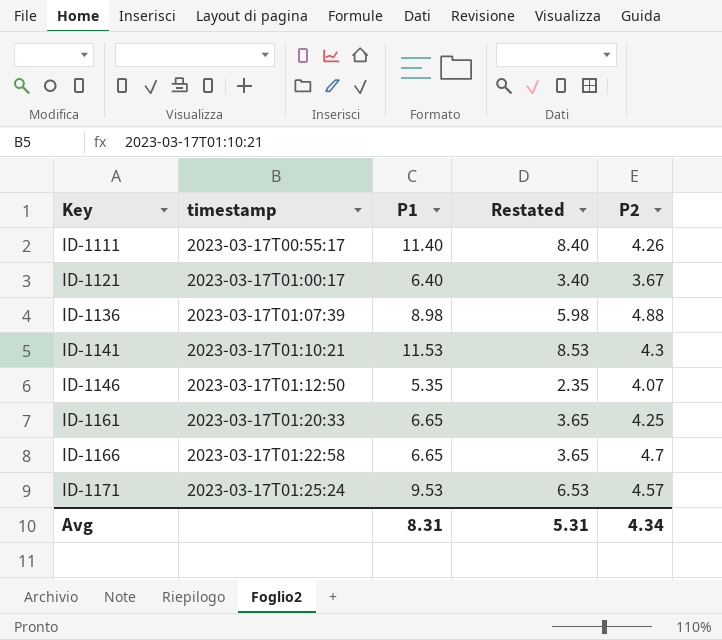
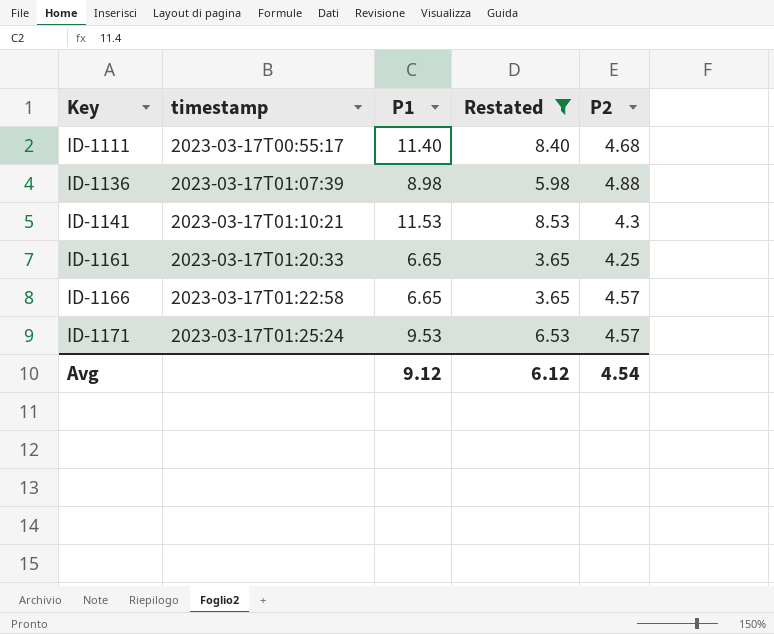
filter: none -> Restated >= 3.65
ID-1111 | P2: 4.26 -> 4.68
ID-1166 | P2: 4.7 -> 4.57
Avg | P1: 8.31 -> 9.12
Avg | Restated: 5.31 -> 6.12
Avg | P2: 4.34 -> 4.54

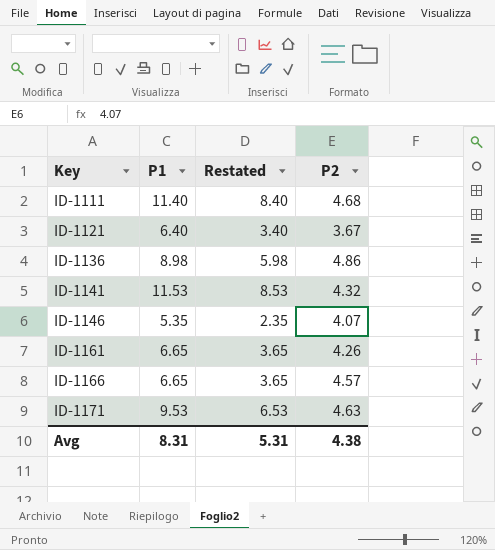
filter: Restated >= 3.65 -> none
column timestamp | position: 2 -> none
ID-1136 | P2: 4.88 -> 4.86
ID-1141 | P2: 4.3 -> 4.32
ID-1161 | P2: 4.25 -> 4.26
ID-1171 | P2: 4.57 -> 4.63
Avg | P1: 9.12 -> 8.31
Avg | Restated: 6.12 -> 5.31
Avg | P2: 4.54 -> 4.38

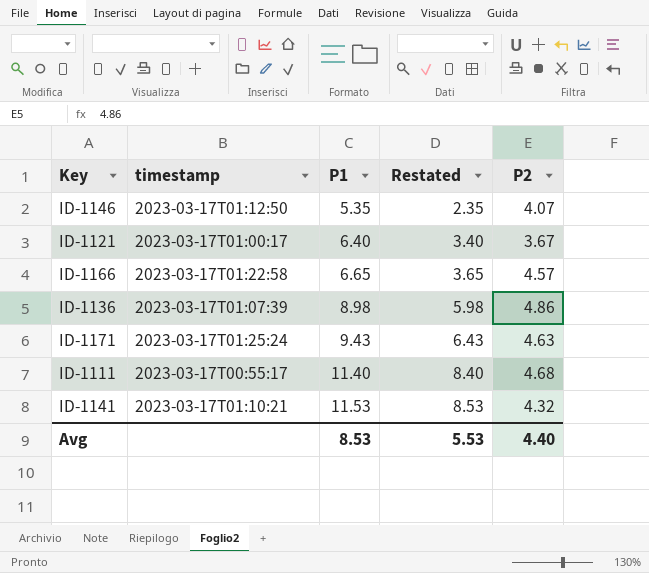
row order: Key ascending -> P1 ascending
column timestamp | position: none -> 2
row ID-1161: 6.65 | 3.65 | 4.26 -> none
ID-1171 | P1: 9.53 -> 9.43
ID-1171 | Restated: 6.53 -> 6.43
Avg | P1: 8.31 -> 8.53
Avg | Restated: 5.31 -> 5.53
Avg | P2: 4.38 -> 4.40

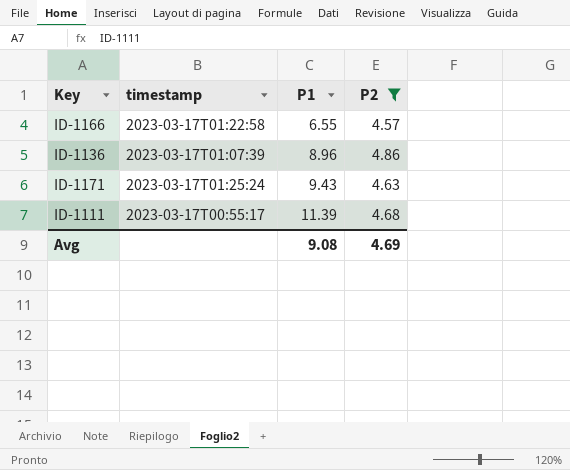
filter: none -> P2 >= 4.57
column Restated | formula: [P1] - 3 -> none
ID-1166 | P1: 6.65 -> 6.55
ID-1136 | P1: 8.98 -> 8.96
ID-1111 | P1: 11.40 -> 11.39
Avg | P1: 8.53 -> 9.08
Avg | P2: 4.40 -> 4.69

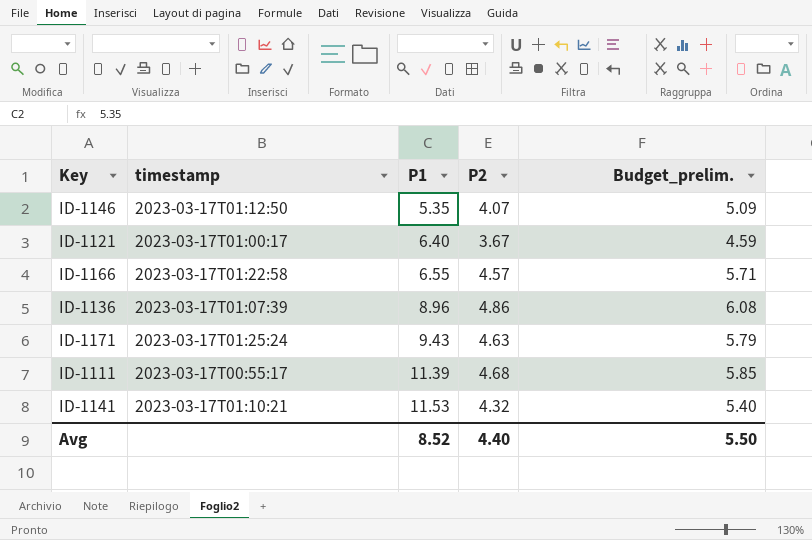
filter: P2 >= 4.57 -> none
column Budget_prelim. | formula: none -> [P2] * 1.25
Avg | P1: 9.08 -> 8.52
Avg | P2: 4.69 -> 4.40

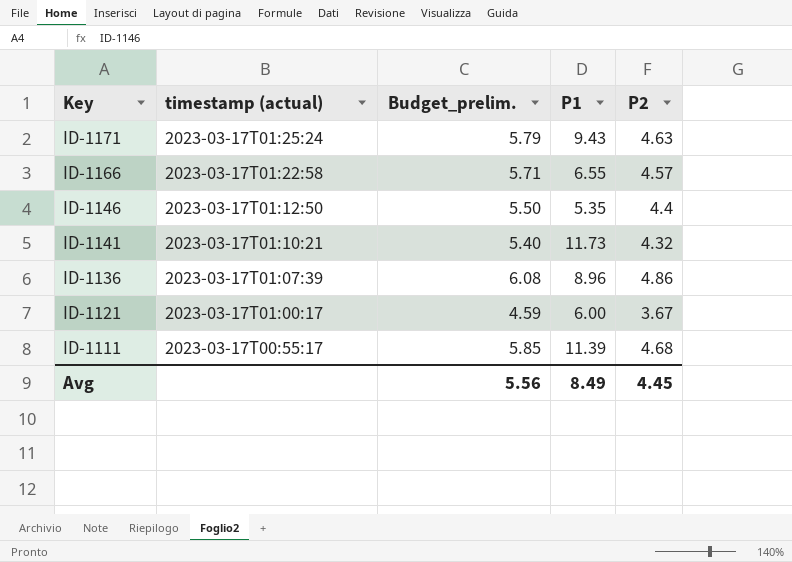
row order: P1 ascending -> Key descending
column name: timestamp -> timestamp (actual)
column Budget_prelim. | position: 5 -> 3
ID-1146 | Budget_prelim.: 5.09 -> 5.50
ID-1146 | P2: 4.07 -> 4.4
ID-1141 | P1: 11.53 -> 11.73
ID-1121 | P1: 6.40 -> 6.00
Avg | Budget_prelim.: 5.50 -> 5.56
Avg | P1: 8.52 -> 8.49
Avg | P2: 4.40 -> 4.45

